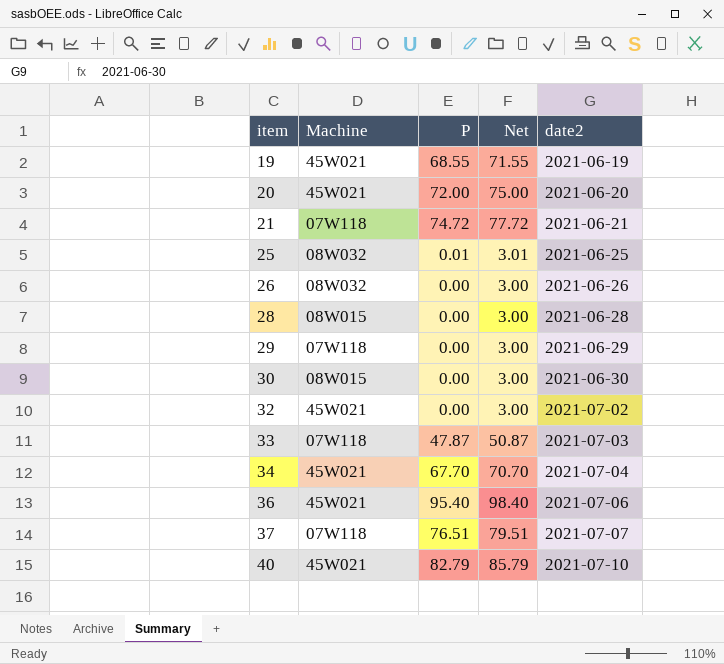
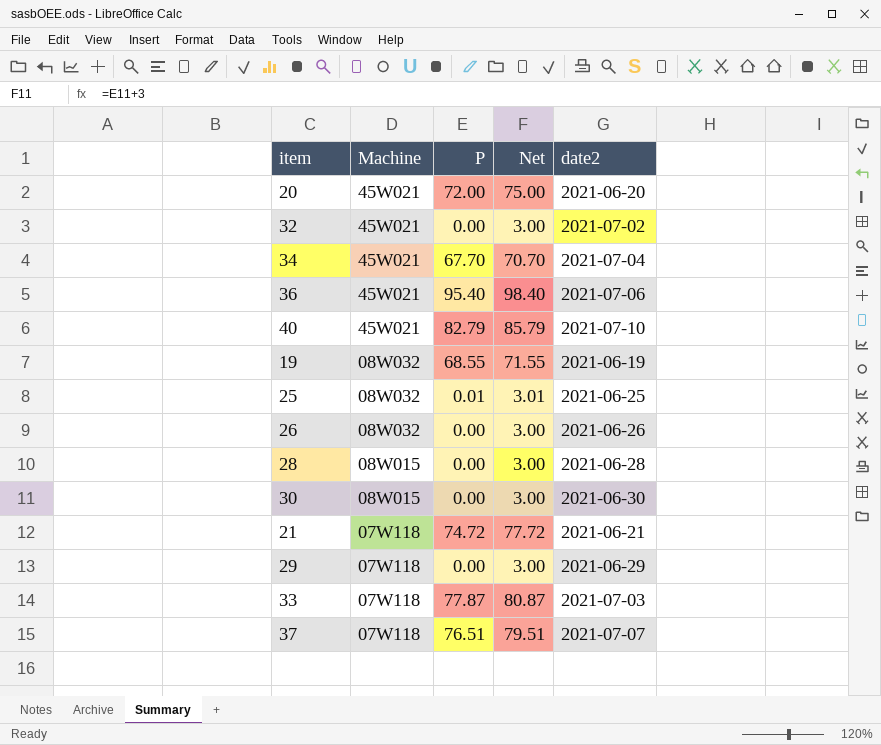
row order: item ascending -> Machine descending
19 | Machine: 45W021 -> 08W032
33 | P: 47.87 -> 77.87
33 | Net: 50.87 -> 80.87

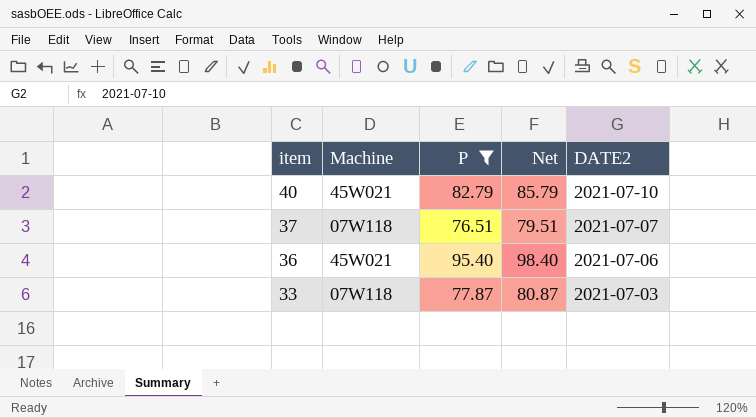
filter: none -> P >= 76.51
row order: Machine descending -> item descending
column name: date2 -> DATE2

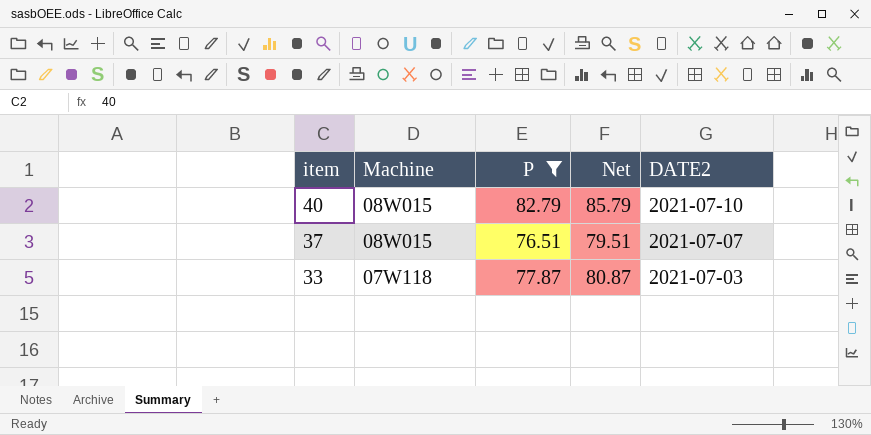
row 36: 45W021 | 95.40 | 98.40 | 2021-07-06 -> none
40 | Machine: 45W021 -> 08W015
37 | Machine: 07W118 -> 08W015

